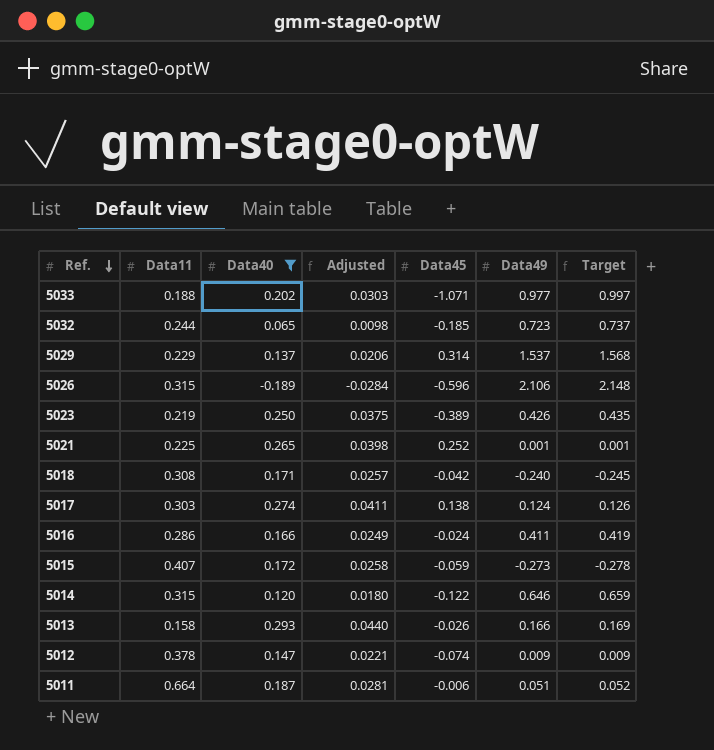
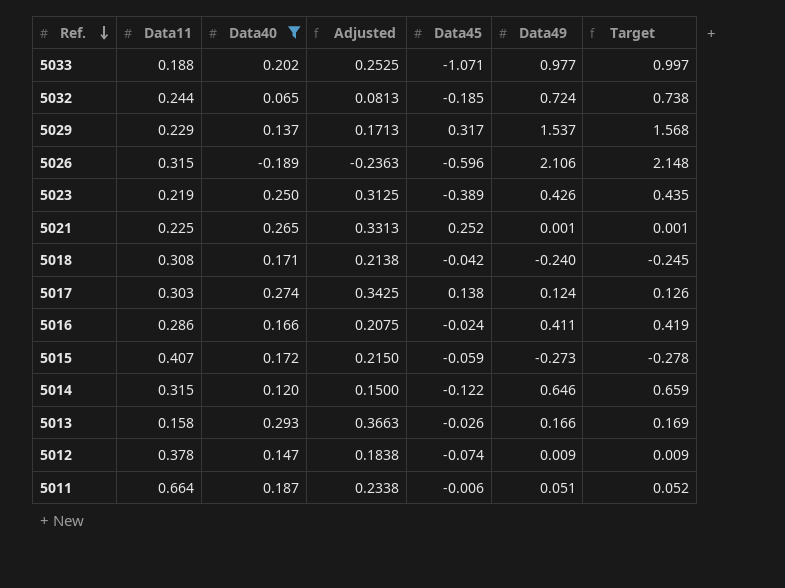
column Adjusted | formula: [Data40] * 0.15 -> [Data40] * 1.25
5032 | Data49: 0.723 -> 0.724
5032 | Target: 0.737 -> 0.738
5029 | Data45: 0.314 -> 0.317

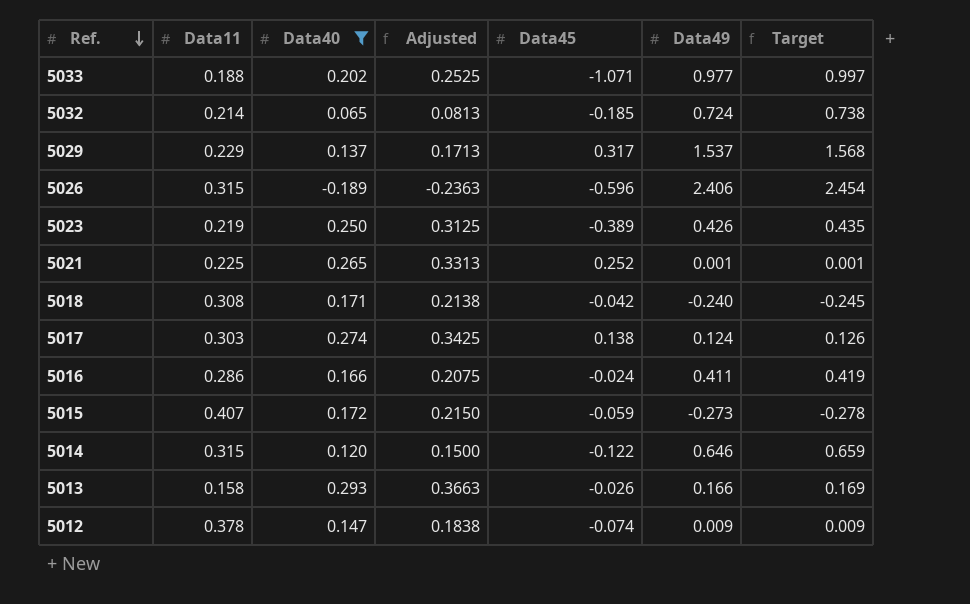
row 5011: 0.664 | 0.187 | 0.2338 | -0.006 | 0.051 | 0.052 -> none
5032 | Data11: 0.244 -> 0.214
5026 | Data49: 2.106 -> 2.406
5026 | Target: 2.148 -> 2.454

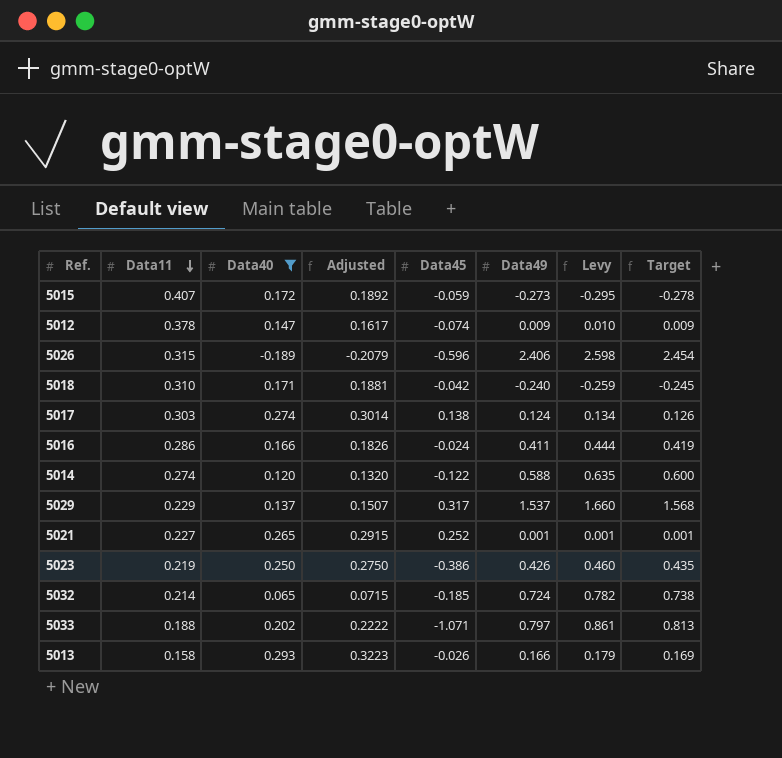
row order: Ref. descending -> Data11 descending
column Adjusted | formula: [Data40] * 1.25 -> [Data40] * 1.1
column Levy | formula: none -> [Data49] * 1.08
5018 | Data11: 0.308 -> 0.310
5014 | Data11: 0.315 -> 0.274
5014 | Data49: 0.646 -> 0.588
5014 | Target: 0.659 -> 0.600
5021 | Data11: 0.225 -> 0.227
5023 | Data45: -0.389 -> -0.386
5033 | Data49: 0.977 -> 0.797
5033 | Target: 0.997 -> 0.813

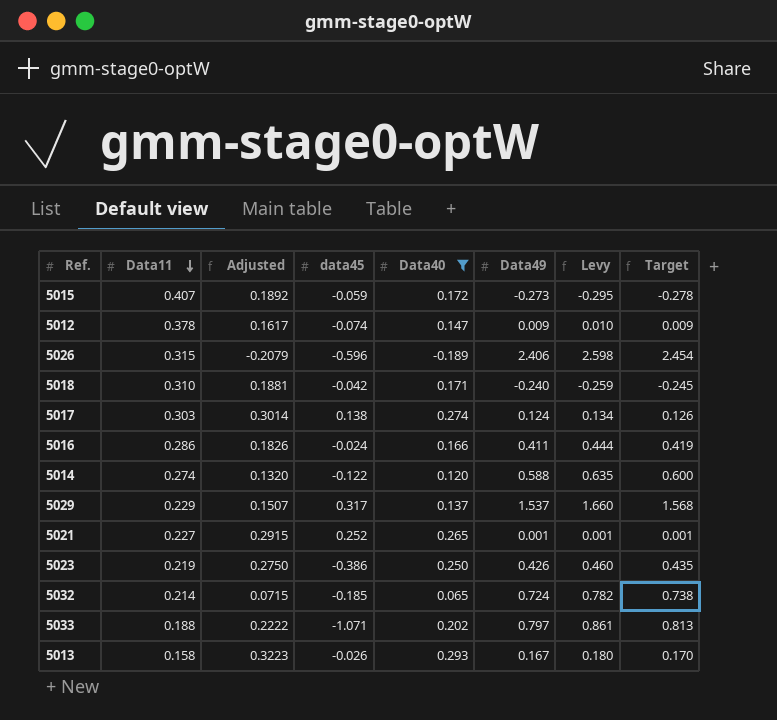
column name: Data45 -> data45
column Data40 | position: 3 -> 5
5013 | Data49: 0.166 -> 0.167
5013 | Levy: 0.179 -> 0.180
5013 | Target: 0.169 -> 0.170

